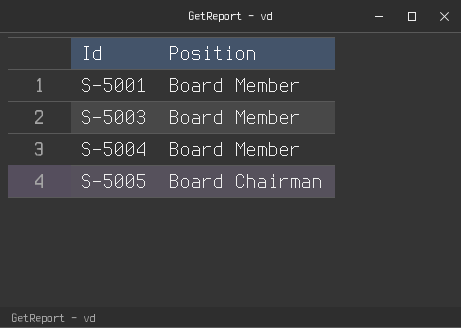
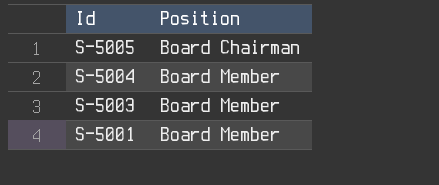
row order: Id ascending -> Id descending

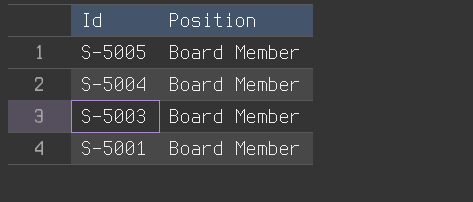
S-5005 | Position: Board Chairman -> Board Member

